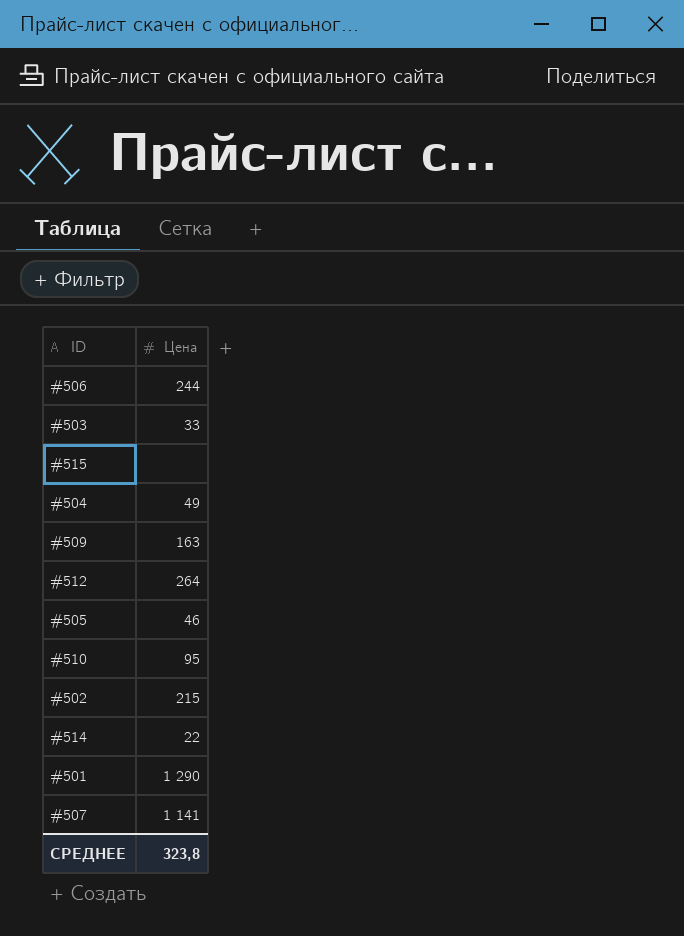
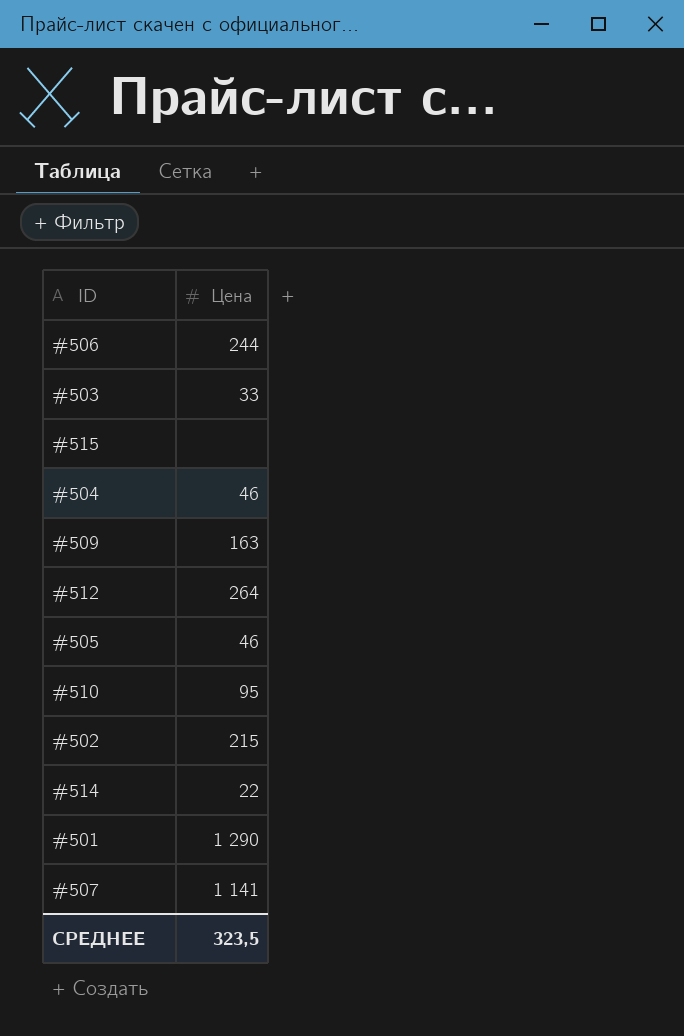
#504 | Цена: 49 -> 46
СРЕДНЕЕ | Цена: 323,8 -> 323,5

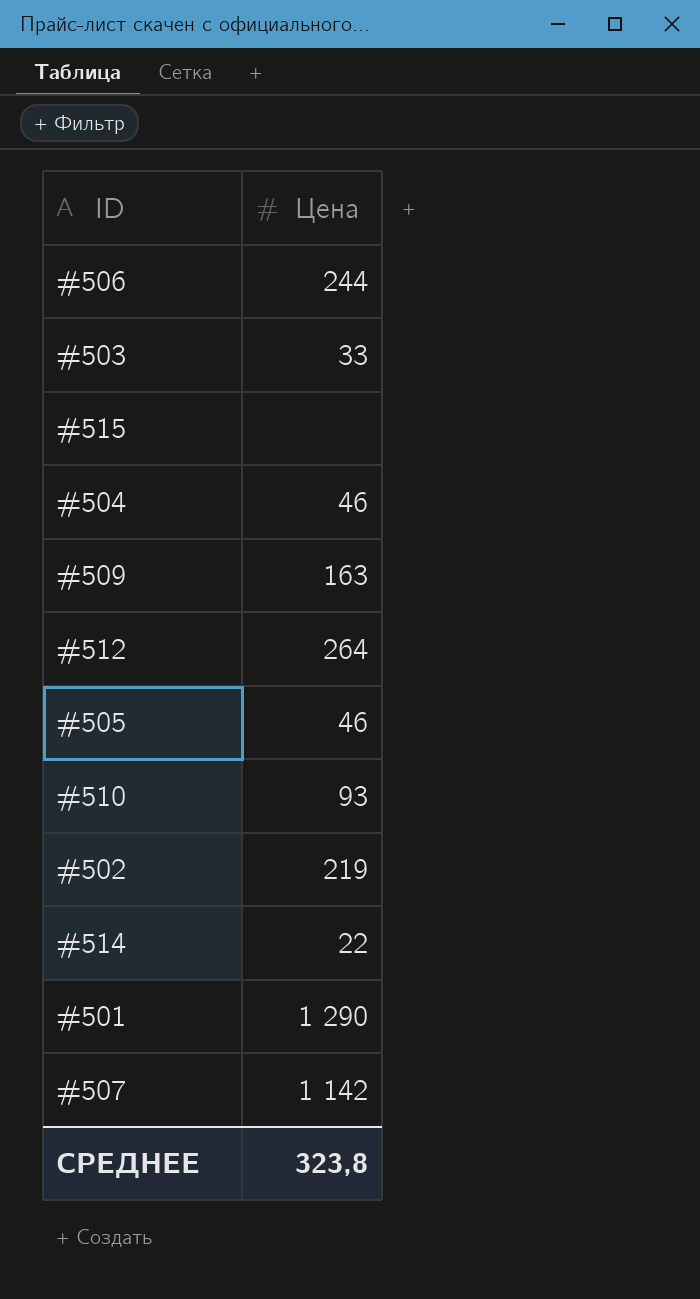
#510 | Цена: 95 -> 93
#502 | Цена: 215 -> 219
#507 | Цена: 1 141 -> 1 142
СРЕДНЕЕ | Цена: 323,5 -> 323,8

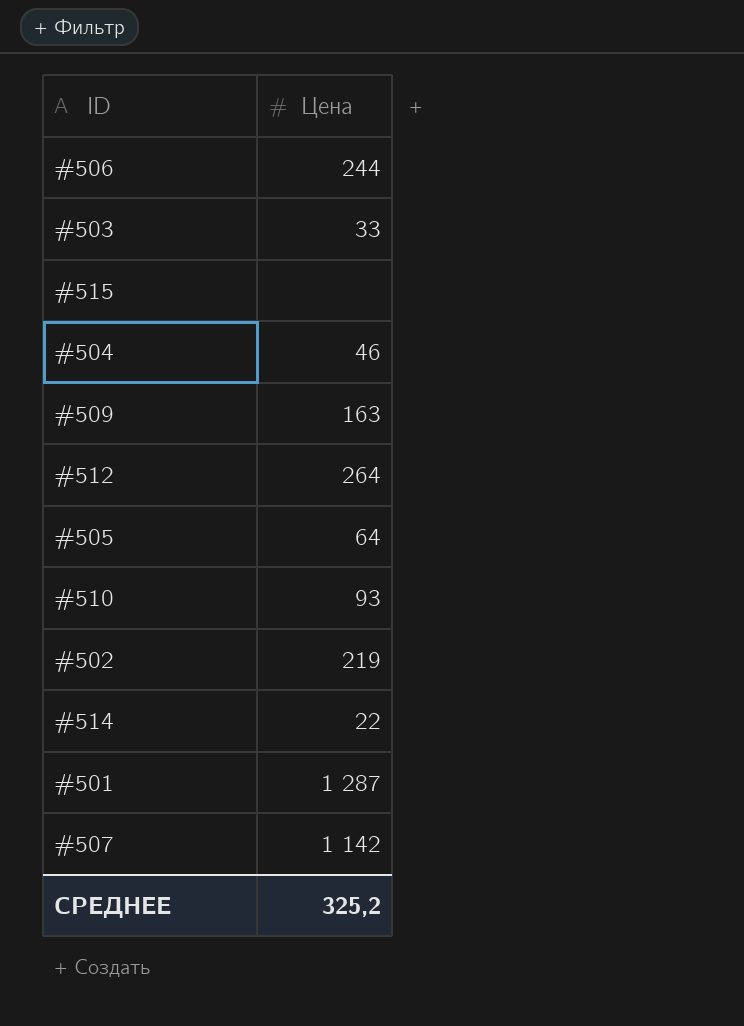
#505 | Цена: 46 -> 64
#501 | Цена: 1 290 -> 1 287
СРЕДНЕЕ | Цена: 323,8 -> 325,2

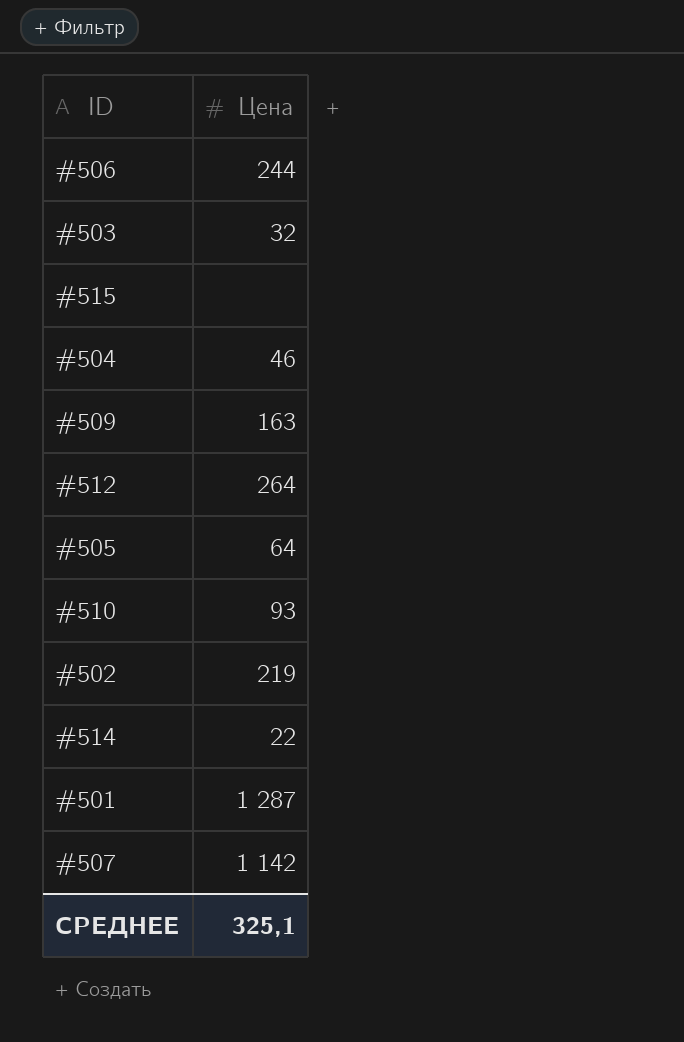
#503 | Цена: 33 -> 32
СРЕДНЕЕ | Цена: 325,2 -> 325,1

